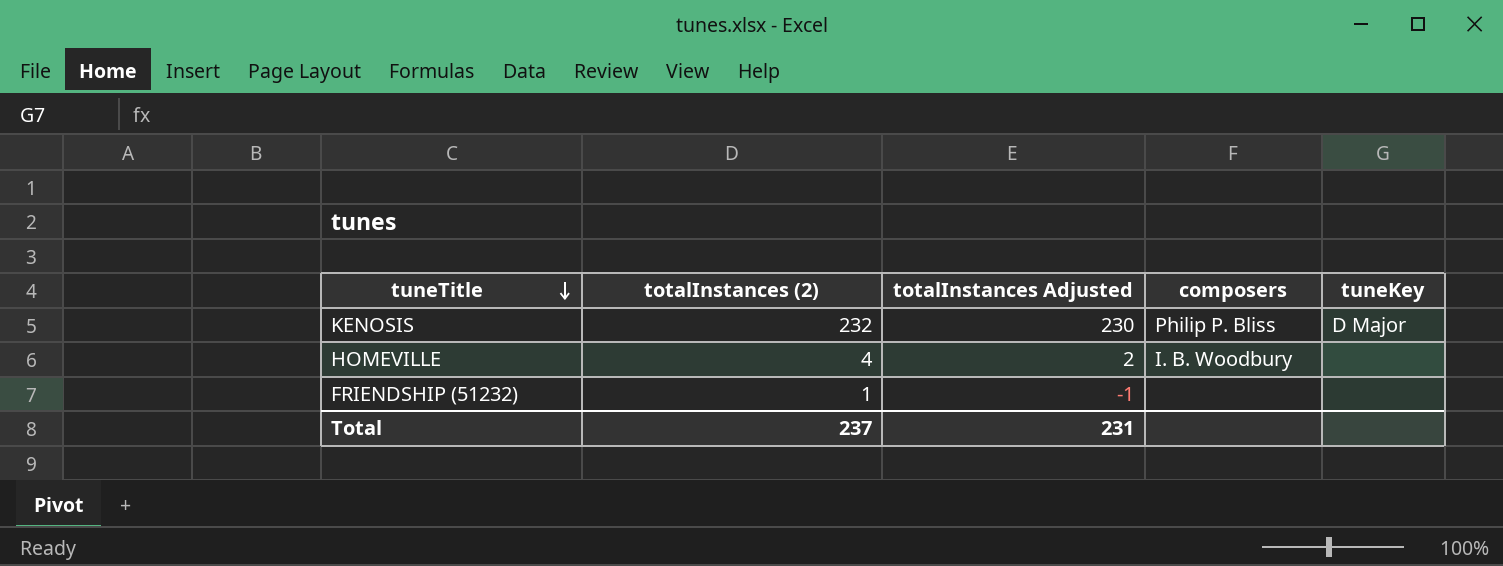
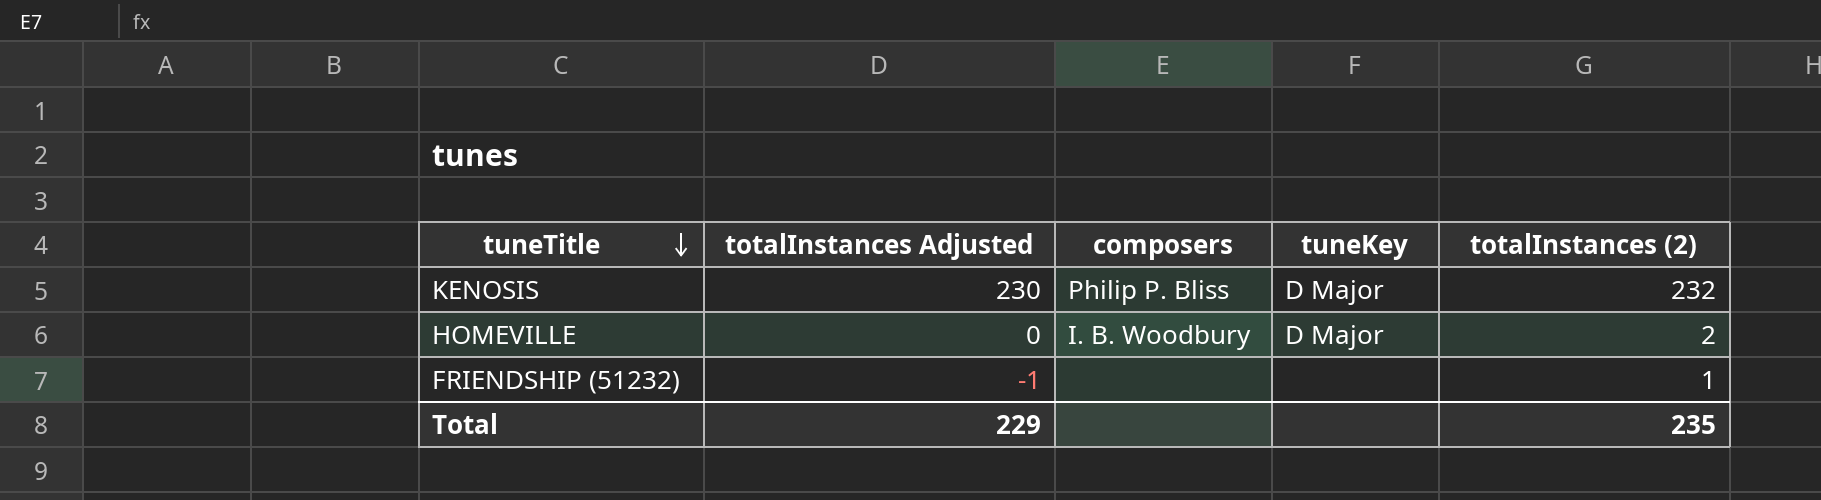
column totalInstances (2) | position: 2 -> 5
HOMEVILLE | totalInstances Adjusted: 2 -> 0
HOMEVILLE | tuneKey: none -> D Major
HOMEVILLE | totalInstances (2): 4 -> 2
Total | totalInstances Adjusted: 231 -> 229
Total | totalInstances (2): 237 -> 235

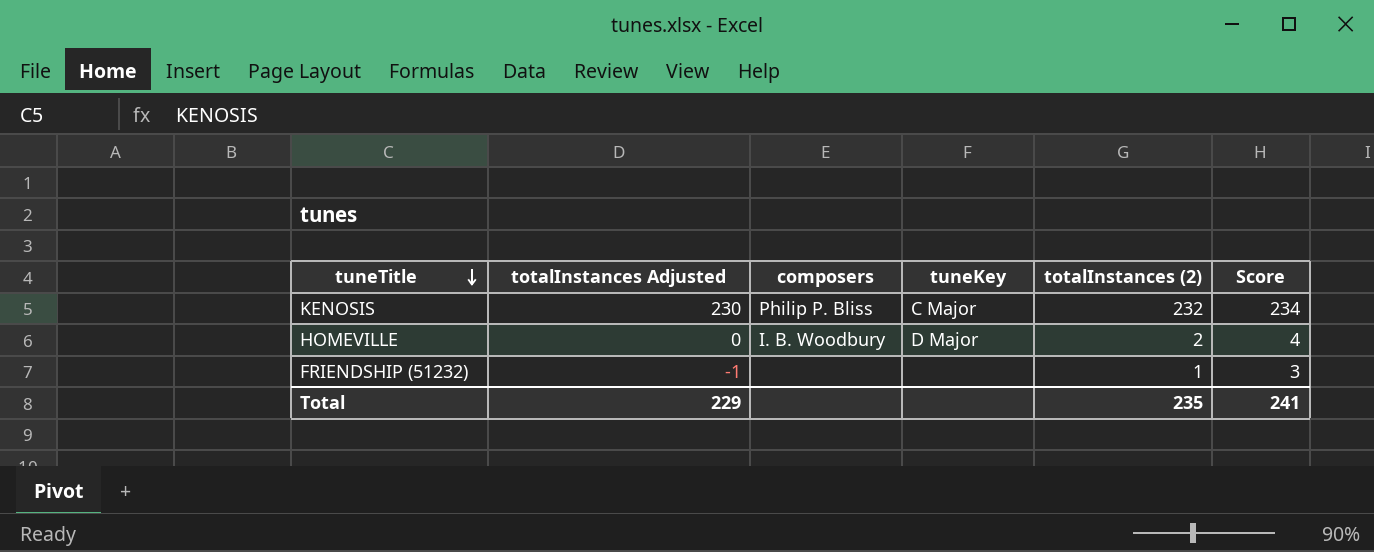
column Score | formula: none -> [totalInstances (2)] + 2
KENOSIS | tuneKey: D Major -> C Major

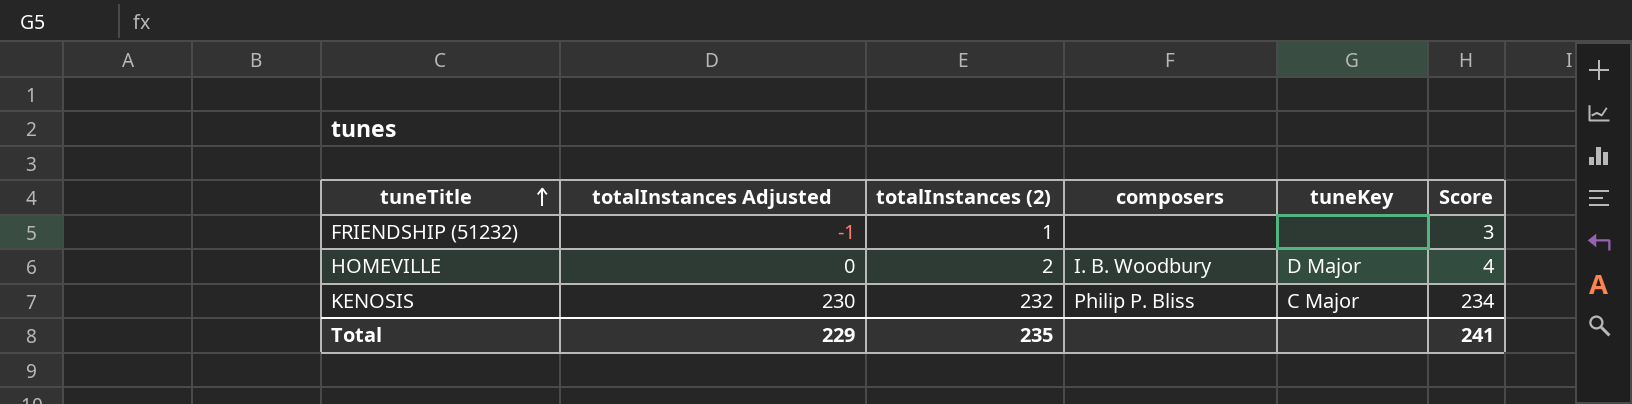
row order: tuneTitle descending -> tuneTitle ascending
column totalInstances (2) | position: 5 -> 3

